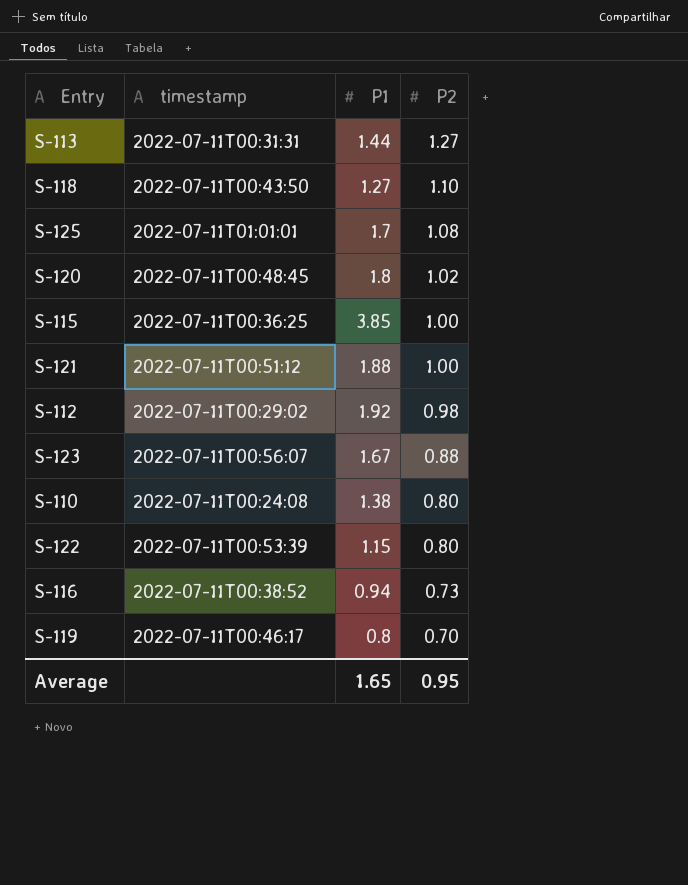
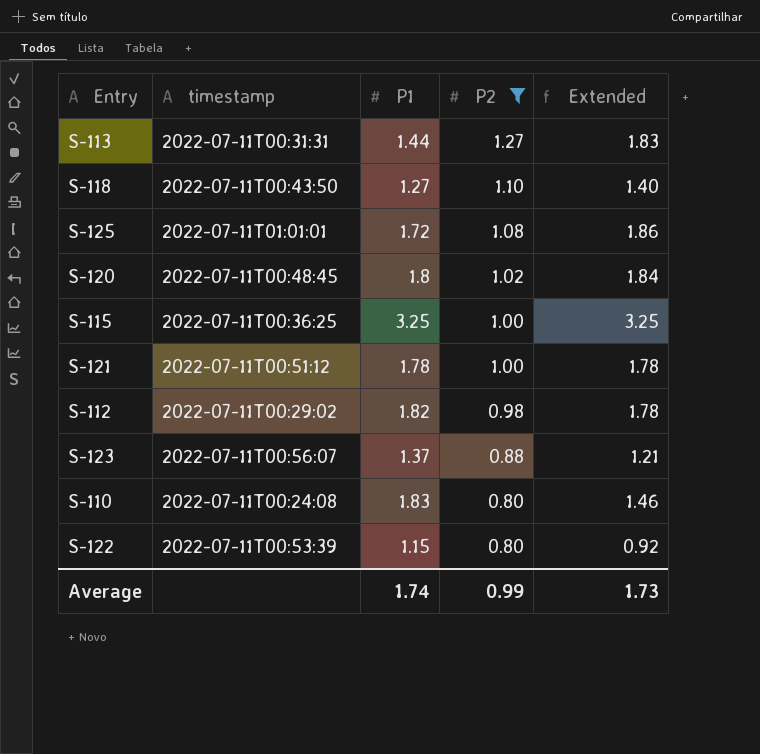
filter: none -> P2 >= 0.80
column Extended | formula: none -> [P1] * [P2]
S-125 | P1: 1.7 -> 1.72
S-115 | P1: 3.85 -> 3.25
S-121 | P1: 1.88 -> 1.78
S-112 | P1: 1.92 -> 1.82
S-123 | P1: 1.67 -> 1.37
S-110 | P1: 1.38 -> 1.83
Average | P1: 1.65 -> 1.74
Average | P2: 0.95 -> 0.99

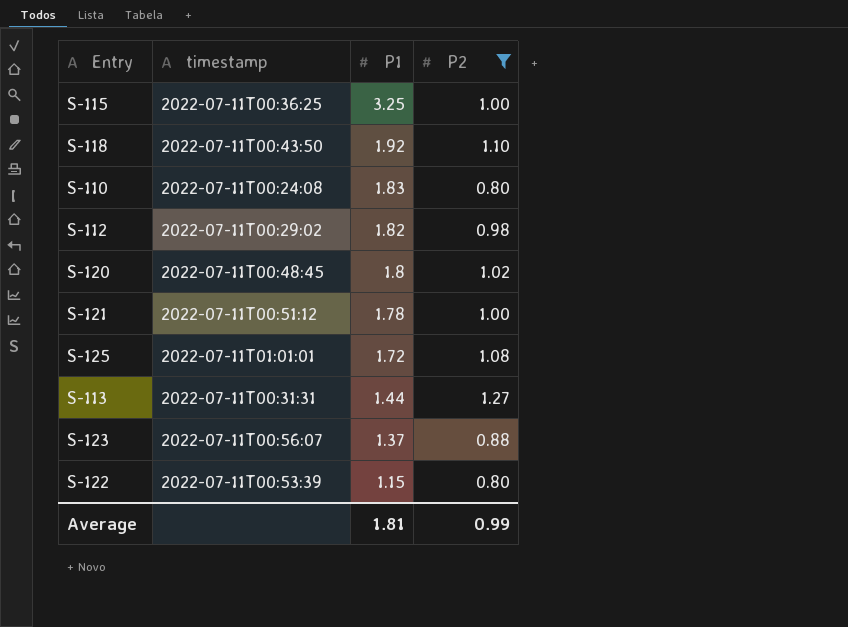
row order: P2 descending -> P1 descending
column Extended | formula: [P1] * [P2] -> none
S-118 | P1: 1.27 -> 1.92
Average | P1: 1.74 -> 1.81

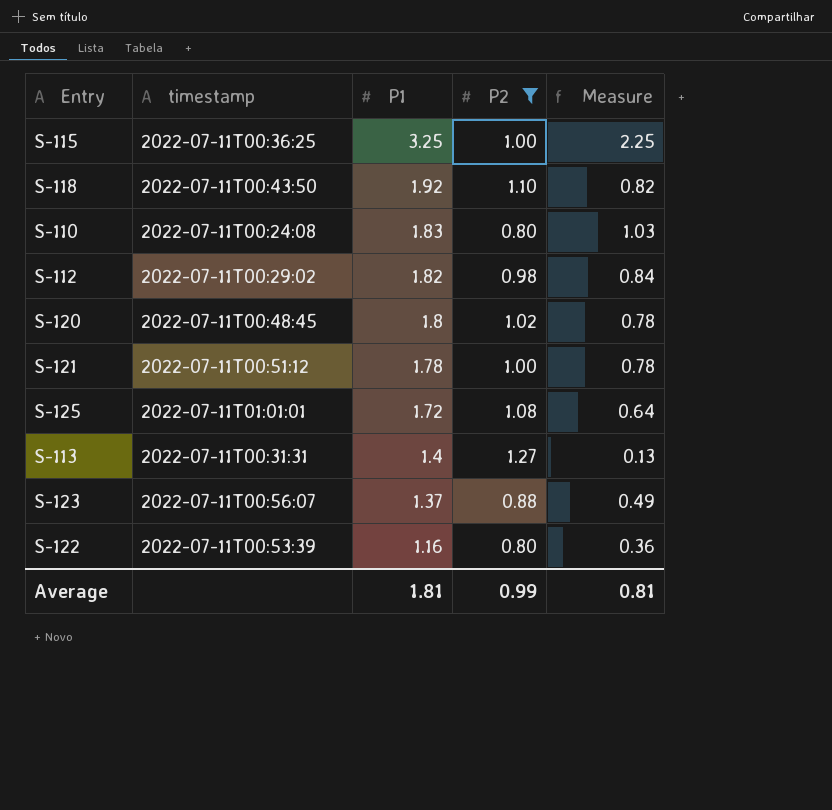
column Measure | formula: none -> [P1] - [P2]
S-113 | P1: 1.44 -> 1.4
S-122 | P1: 1.15 -> 1.16

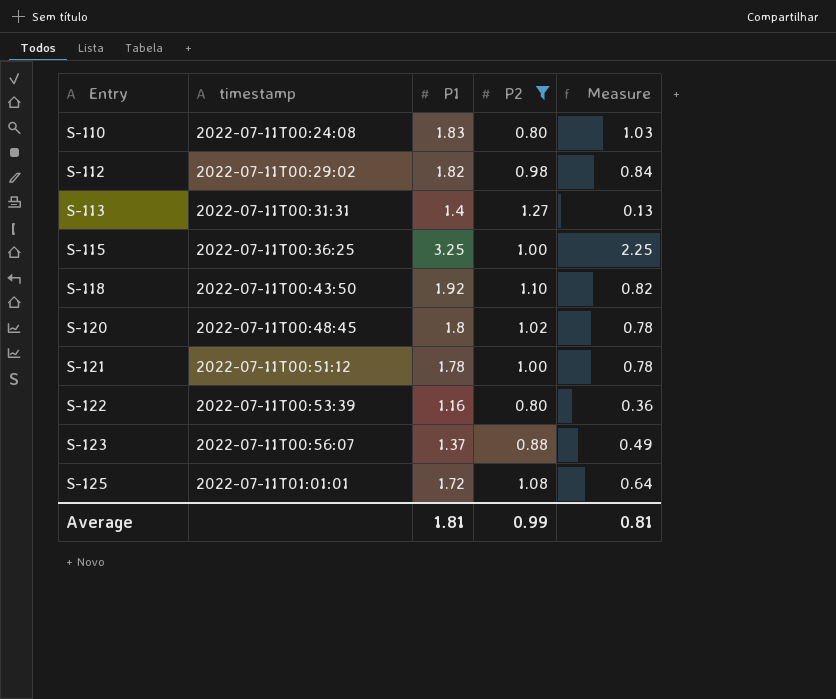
row order: P1 descending -> Entry ascending

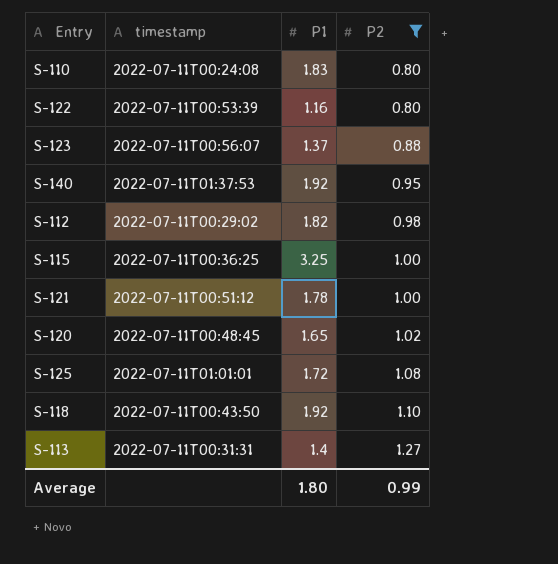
row order: Entry ascending -> P2 ascending
column Measure | formula: [P1] - [P2] -> none
row S-140: none -> 2022-07-11T01:37:53 | 1.92 | 0.95
S-120 | P1: 1.8 -> 1.65
Average | P1: 1.81 -> 1.80

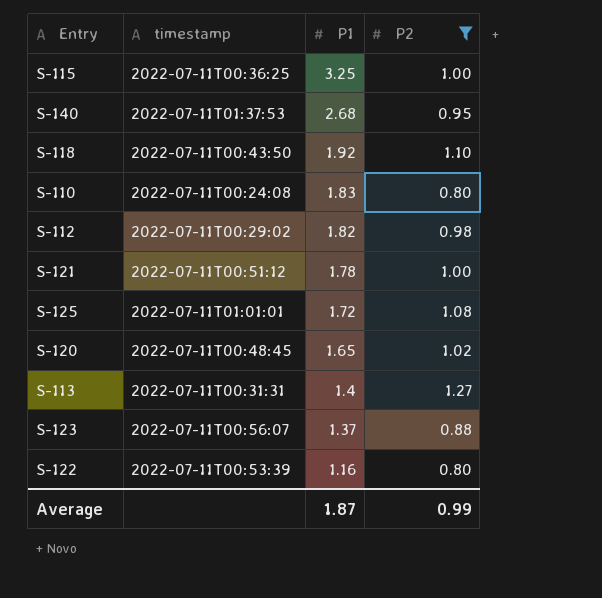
row order: P2 ascending -> P1 descending
S-140 | P1: 1.92 -> 2.68
Average | P1: 1.80 -> 1.87

